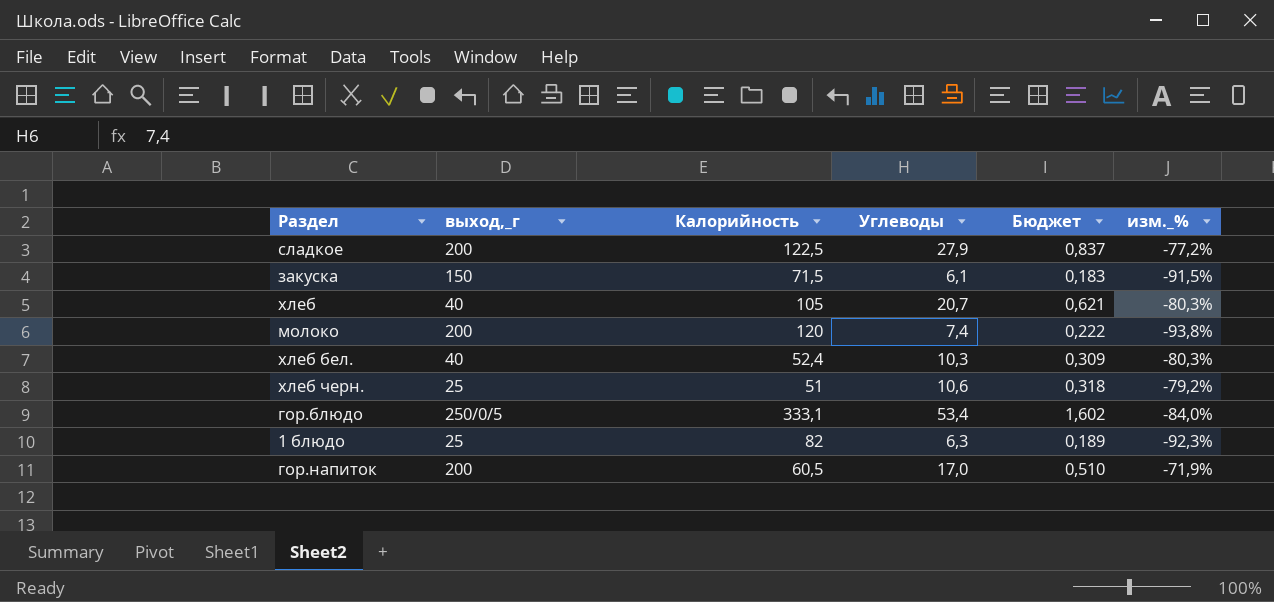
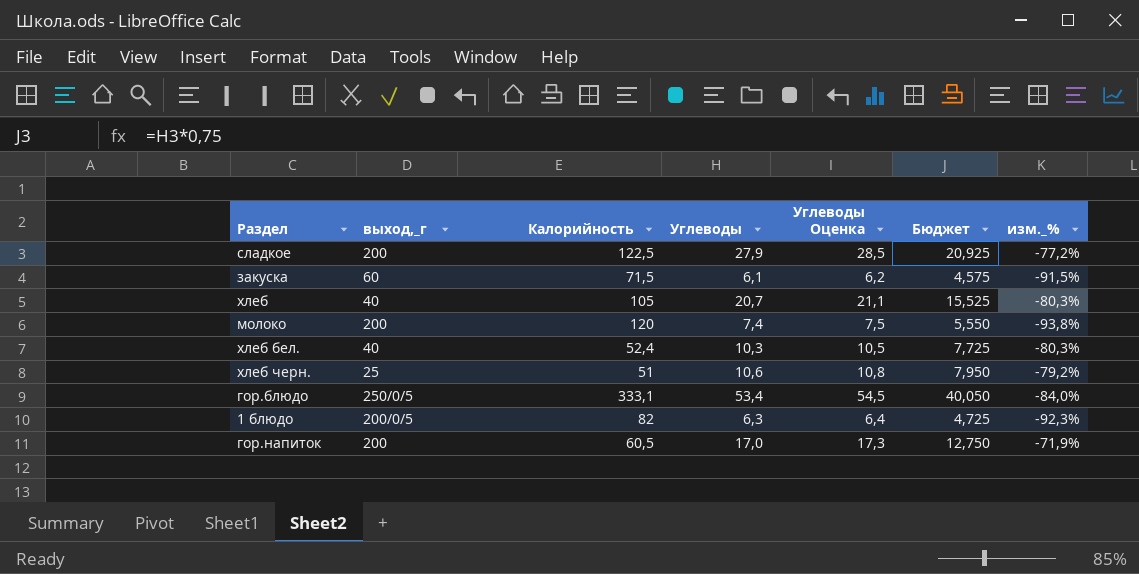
column Углеводы Оценка | formula: none -> [Углеводы] * 1,02
column Бюджет | formula: [Углеводы] * 0,03 -> [Углеводы] * 0,75
закуска | выход,_г: 150 -> 60
1 блюдо | выход,_г: 25 -> 200/0/5

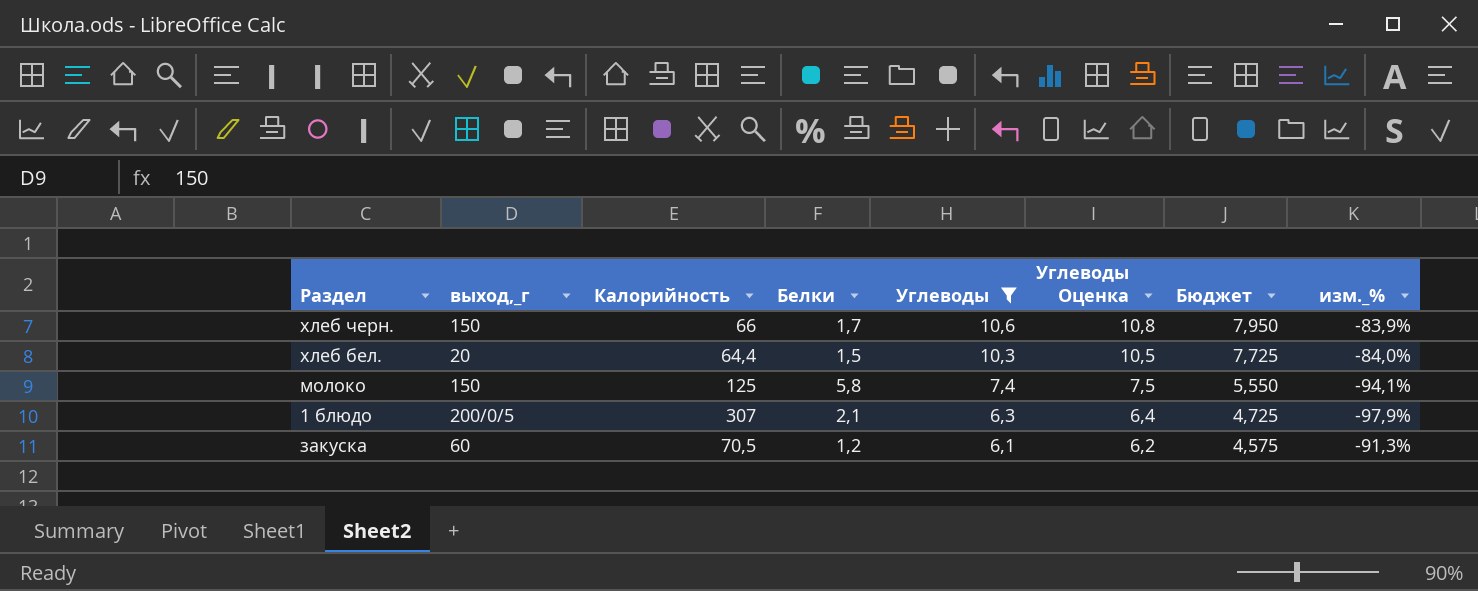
filter: none -> Углеводы <= 10,6
row order: none -> Углеводы descending
column Белки | position: none -> 4
хлеб черн. | выход,_г: 25 -> 150
хлеб черн. | Калорийность: 51 -> 66
хлеб черн. | изм._%: -79,2% -> -83,9%
хлеб бел. | выход,_г: 40 -> 20
хлеб бел. | Калорийность: 52,4 -> 64,4
хлеб бел. | изм._%: -80,3% -> -84,0%
молоко | выход,_г: 200 -> 150
молоко | Калорийность: 120 -> 125
молоко | изм._%: -93,8% -> -94,1%
1 блюдо | Калорийность: 82 -> 307
1 блюдо | изм._%: -92,3% -> -97,9%
закуска | Калорийность: 71,5 -> 70,5
закуска | изм._%: -91,5% -> -91,3%

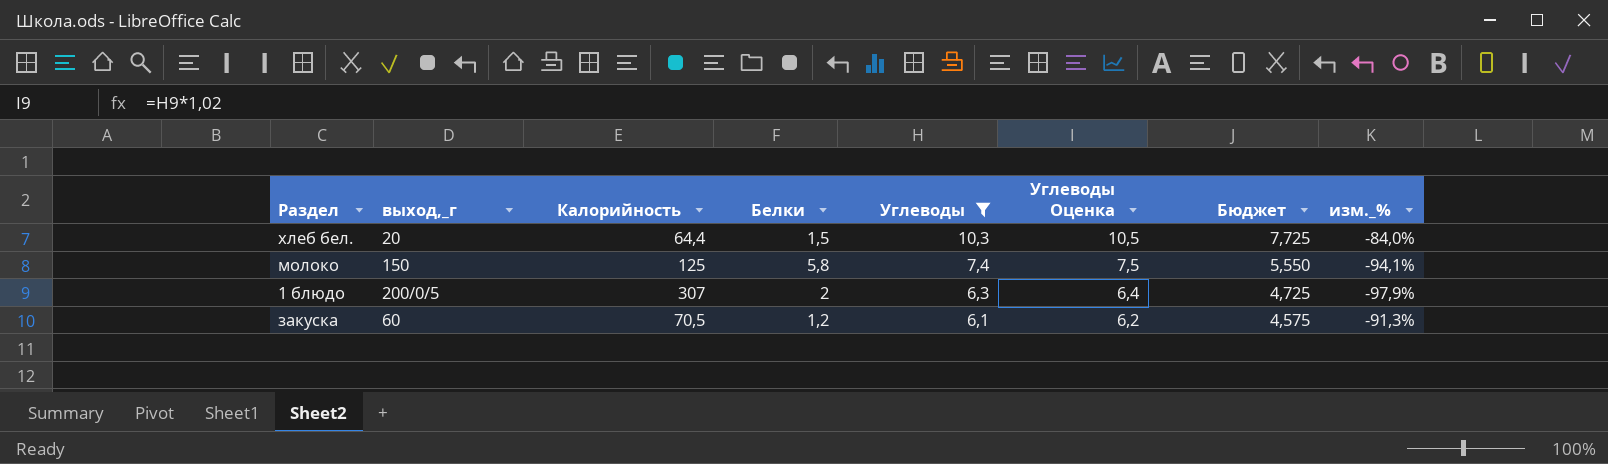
row хлеб черн.: 150 | 66 | 1,7 | 10,6 | 10,8 | 7,950 | -83,9% -> none
1 блюдо | Белки: 2,1 -> 2

